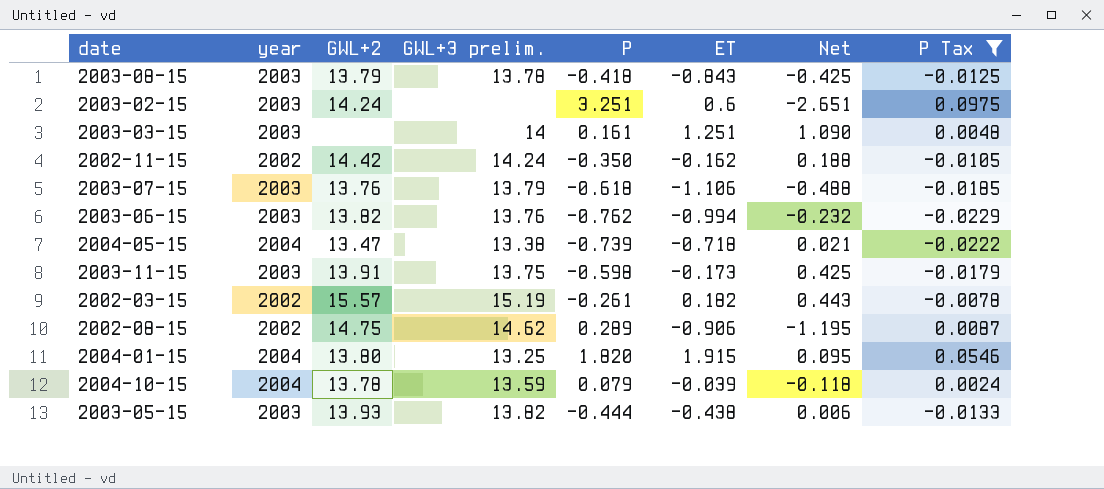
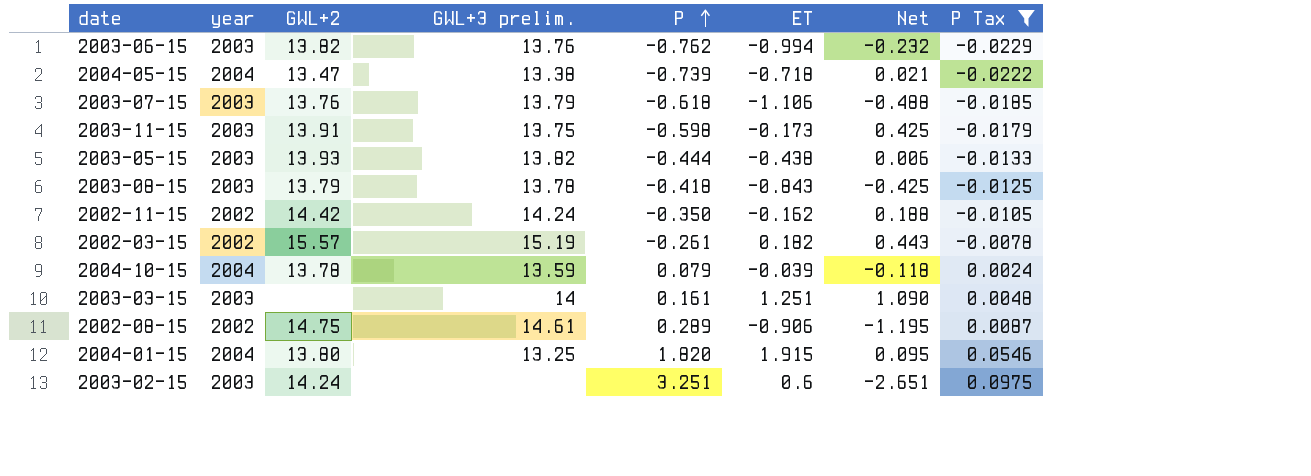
row order: none -> P ascending
2002-08-15 | GWL+3 prelim.: 14.62 -> 14.61

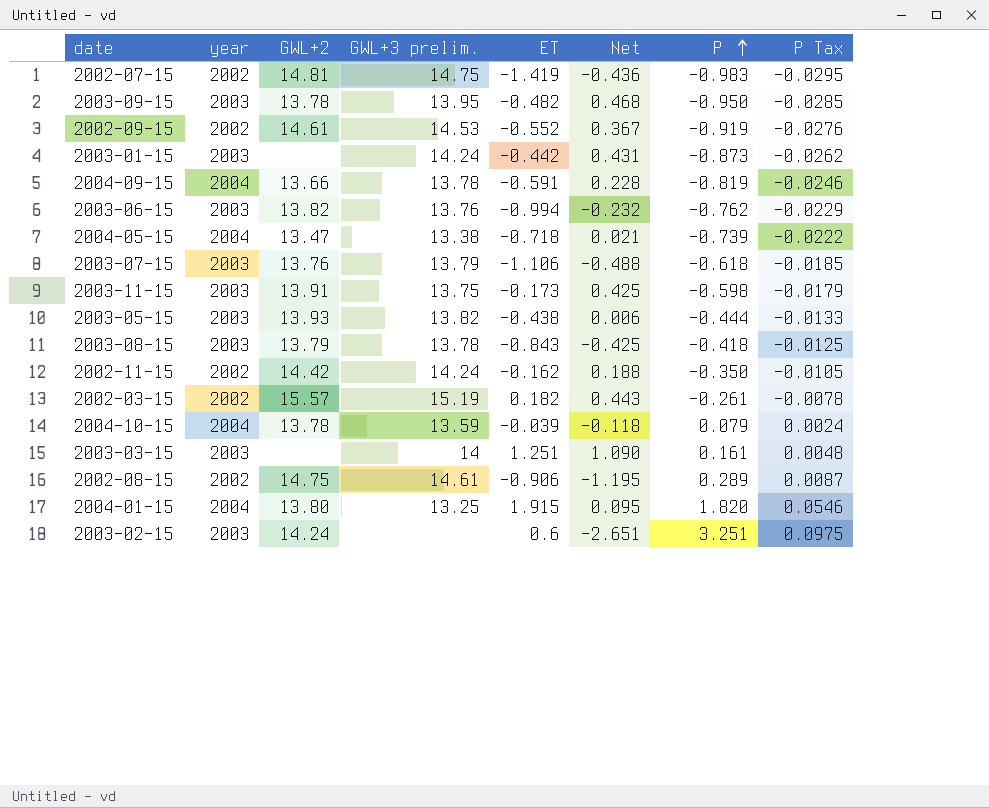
filter: P Tax >= -0.0229 -> none
column P | position: 5 -> 7

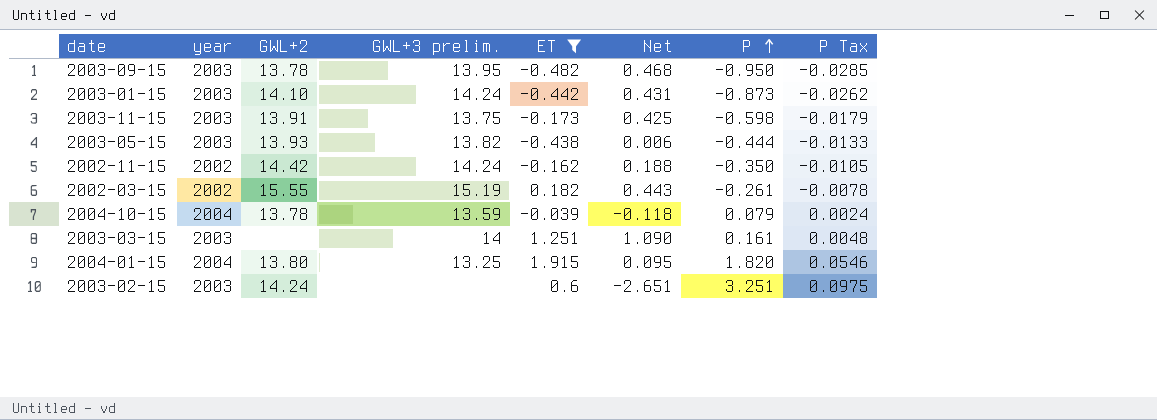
filter: none -> ET >= -0.482
2003-01-15 | GWL+2: none -> 14.10
2002-03-15 | GWL+2: 15.57 -> 15.55

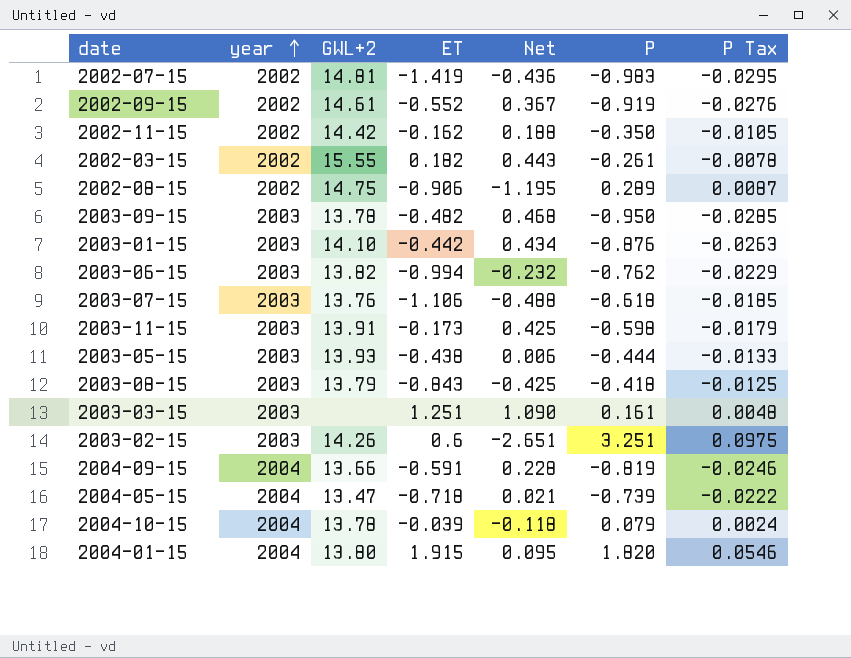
filter: ET >= -0.482 -> none
row order: P ascending -> year ascending
column GWL+3 prelim. | position: 4 -> none
2003-01-15 | Net: 0.431 -> 0.434
2003-01-15 | P: -0.873 -> -0.876
2003-01-15 | P Tax: -0.0262 -> -0.0263
2003-02-15 | GWL+2: 14.24 -> 14.26

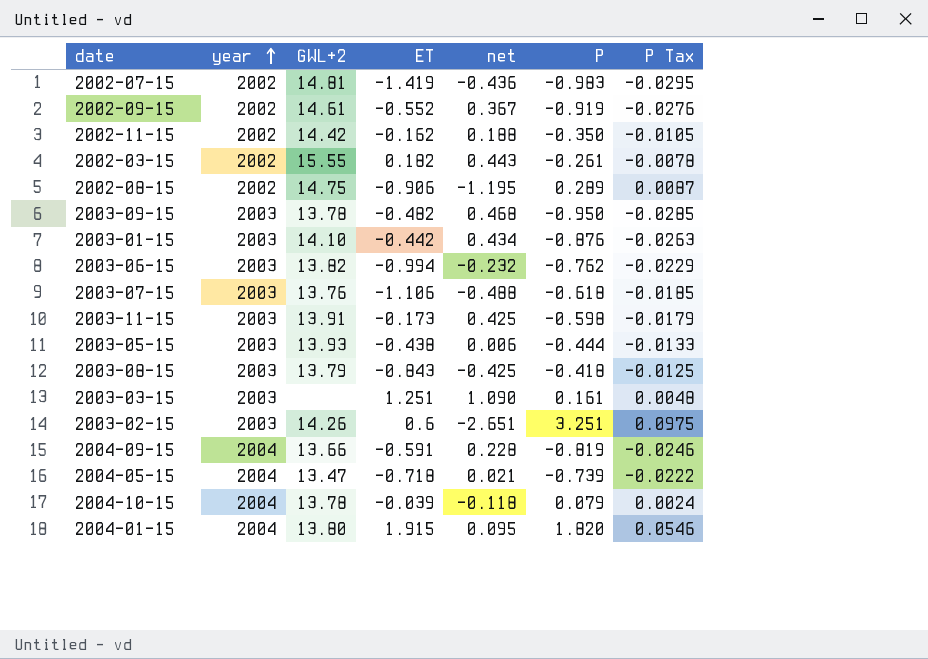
column name: Net -> net

